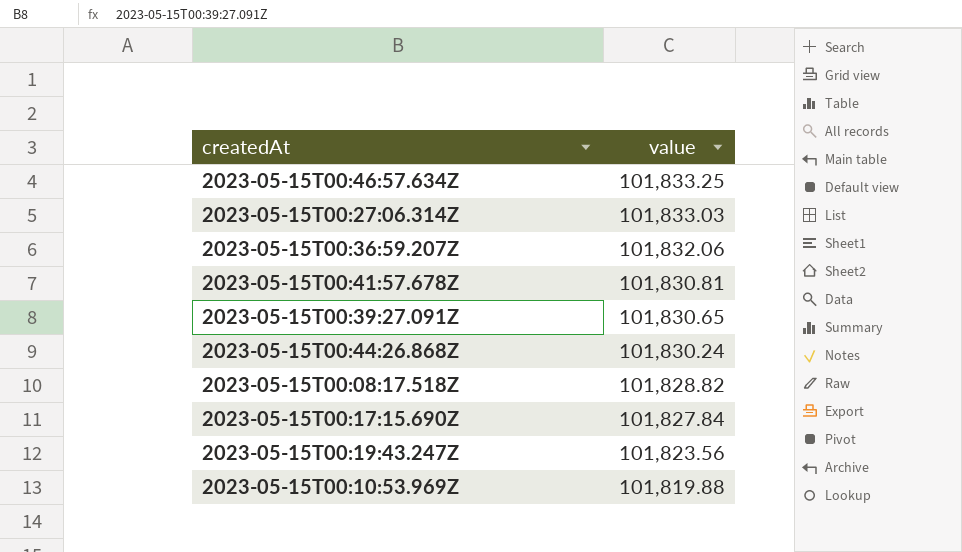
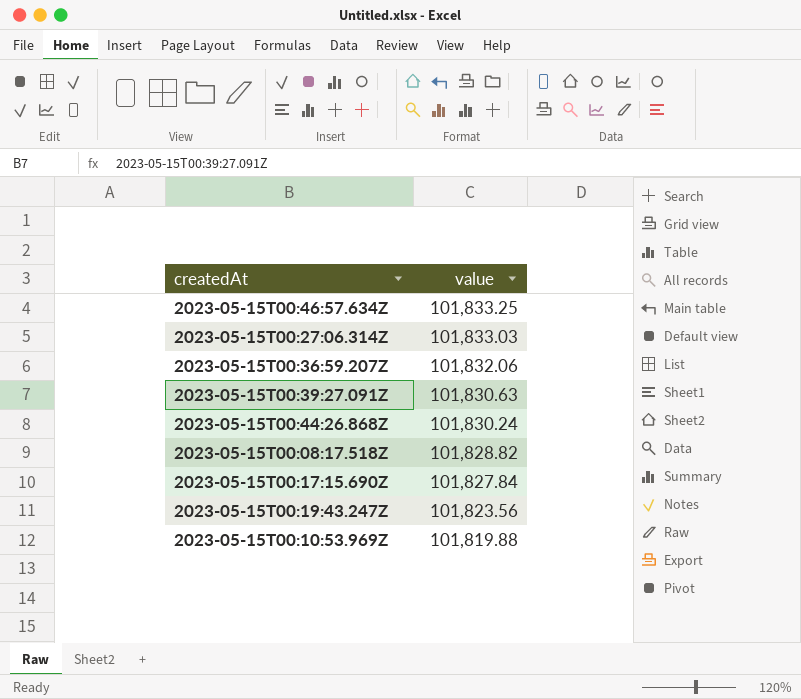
row 2023-05-15T00:41:57.678Z: 101,830.81 -> none
2023-05-15T00:39:27.091Z | value: 101,830.65 -> 101,830.63

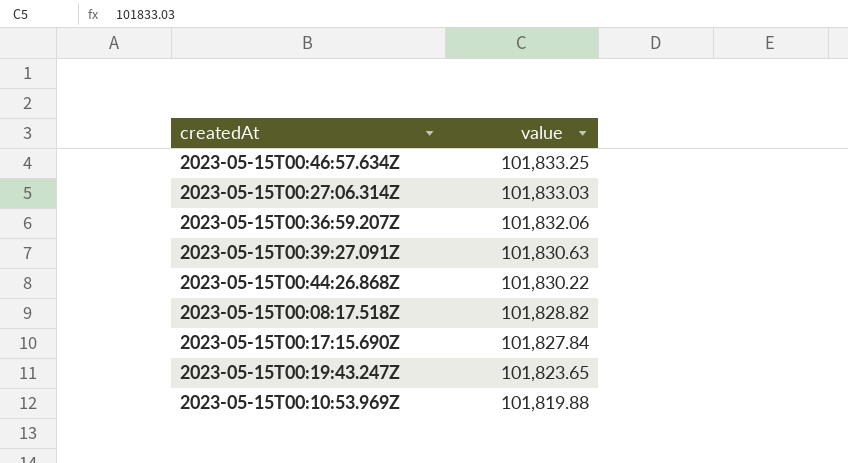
2023-05-15T00:44:26.868Z | value: 101,830.24 -> 101,830.22
2023-05-15T00:19:43.247Z | value: 101,823.56 -> 101,823.65

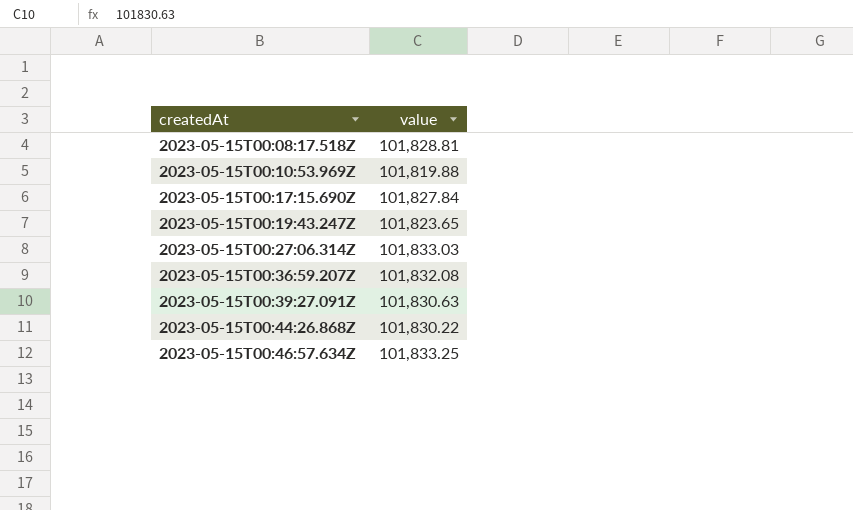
row order: value descending -> createdAt ascending
2023-05-15T00:08:17.518Z | value: 101,828.82 -> 101,828.81
2023-05-15T00:36:59.207Z | value: 101,832.06 -> 101,832.08

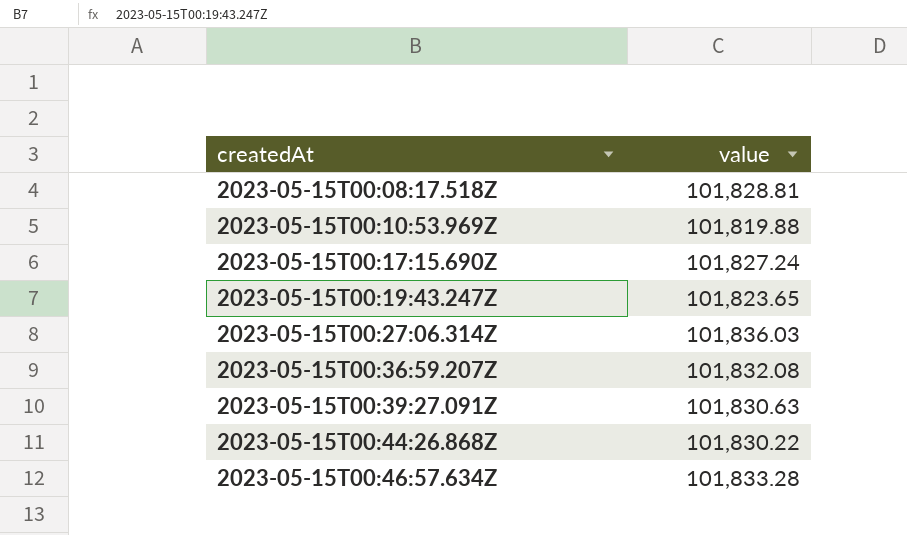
2023-05-15T00:17:15.690Z | value: 101,827.84 -> 101,827.24
2023-05-15T00:27:06.314Z | value: 101,833.03 -> 101,836.03
2023-05-15T00:46:57.634Z | value: 101,833.25 -> 101,833.28

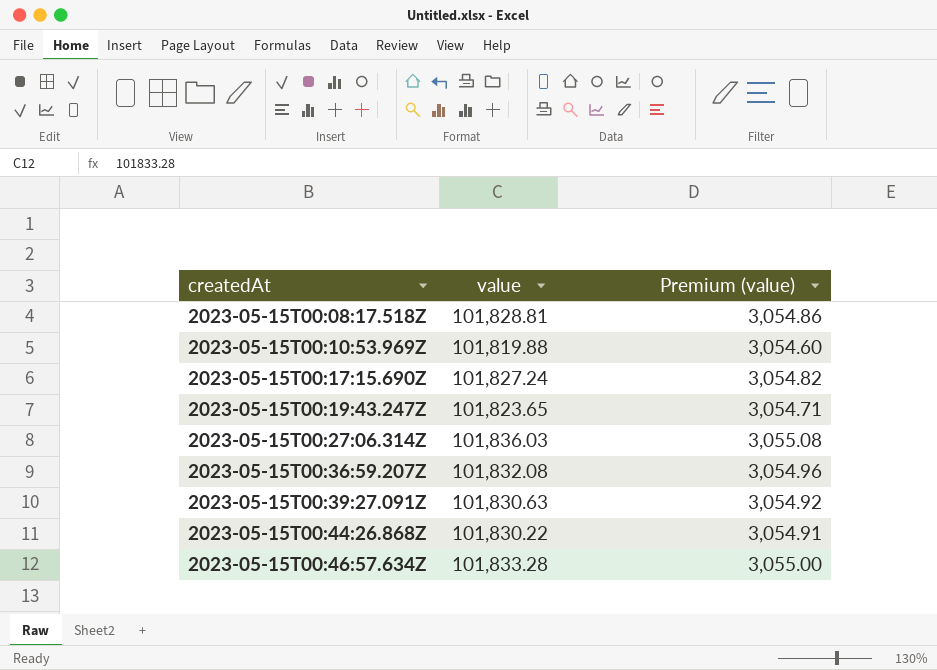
column Premium (value) | formula: none -> [value] * 0.03

